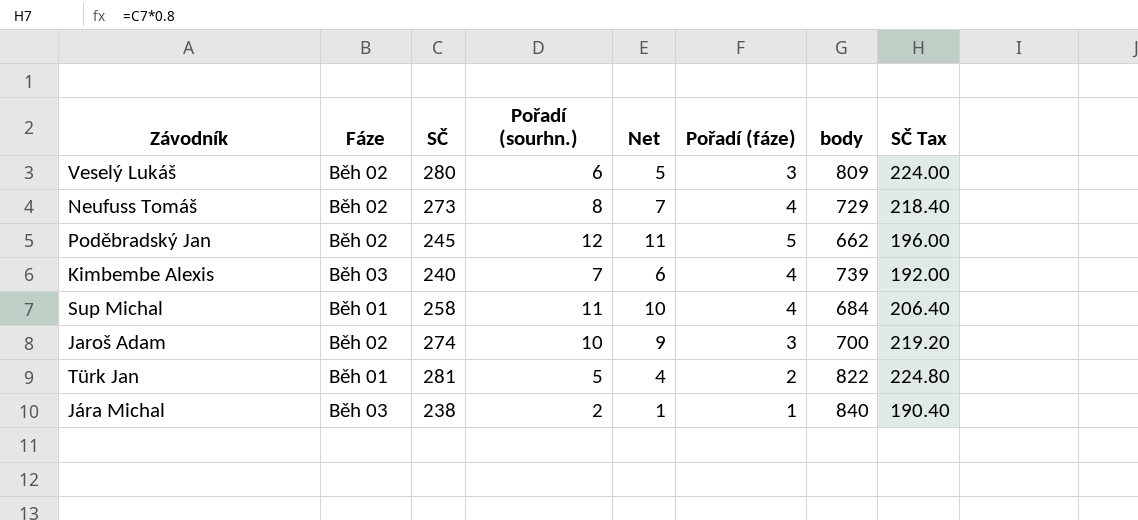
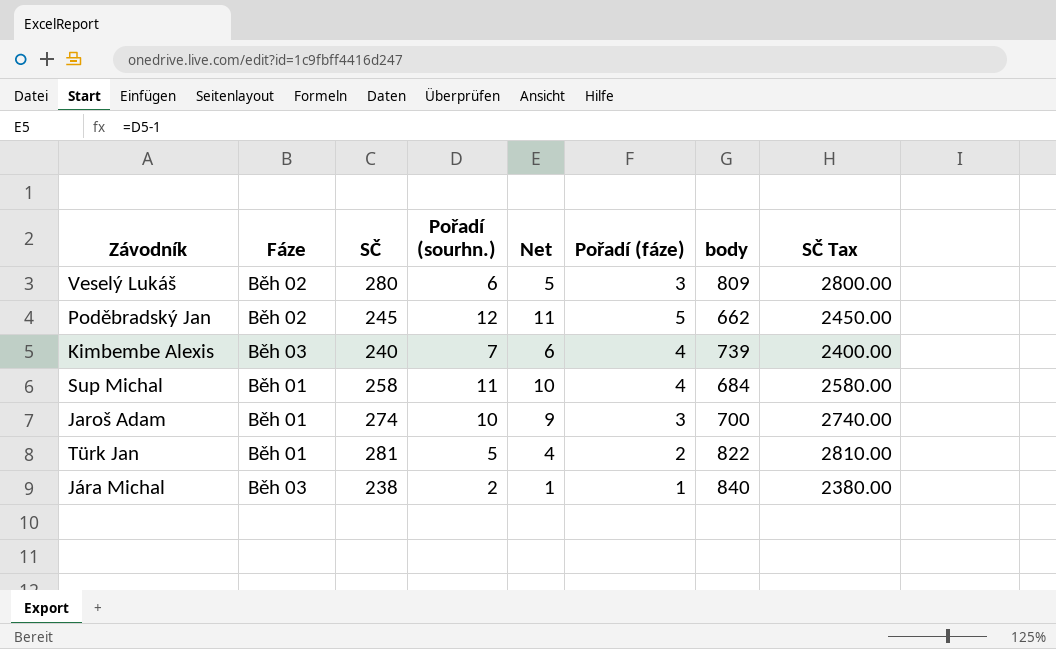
column SČ Tax | formula: [SČ] * 0.8 -> [SČ] * 10
row Neufuss Tomáš: Běh 02 | 273 | 8 | 7 | 4 | 729 | 218.40 -> none
Jaroš Adam | Fáze: Běh 02 -> Běh 01

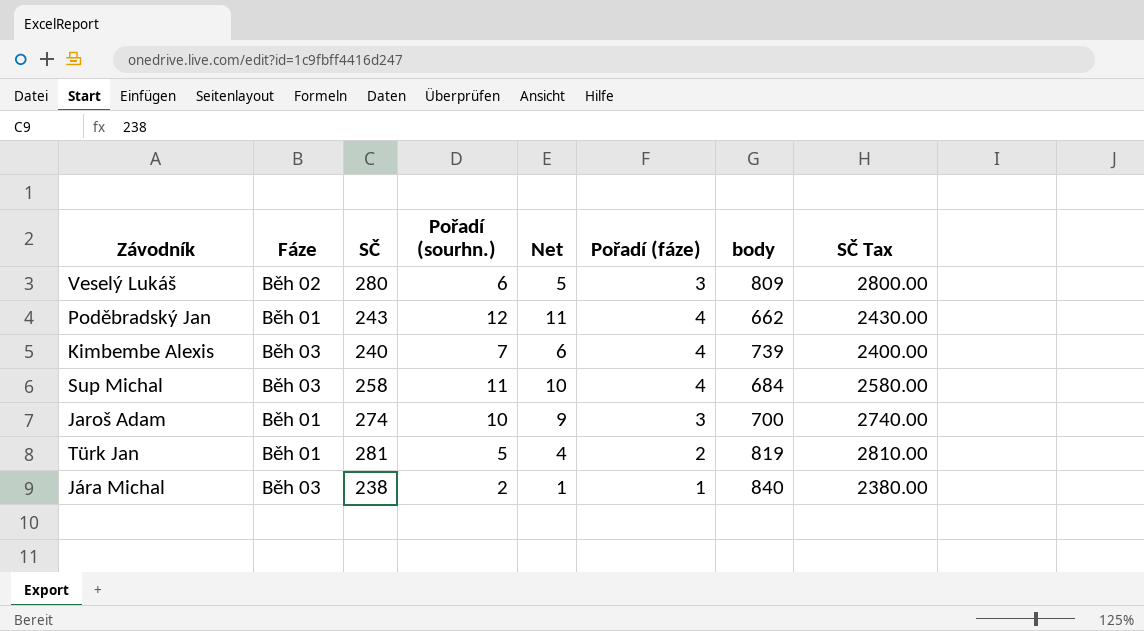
Poděbradský Jan | Fáze: Běh 02 -> Běh 01
Poděbradský Jan | SČ: 245 -> 243
Poděbradský Jan | Pořadí (fáze): 5 -> 4
Poděbradský Jan | SČ Tax: 2450.00 -> 2430.00
Sup Michal | Fáze: Běh 01 -> Běh 03
Türk Jan | body: 822 -> 819

